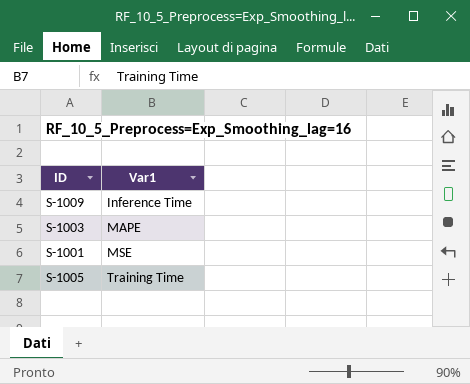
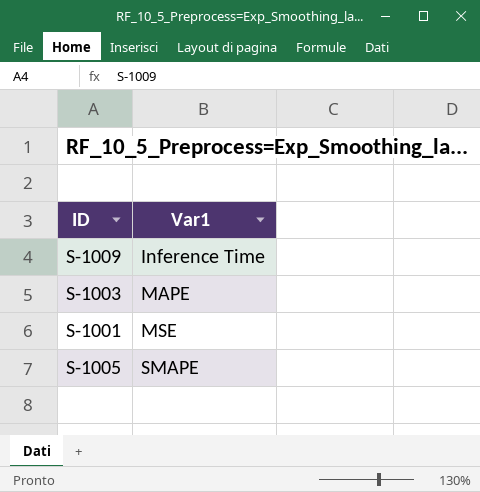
S-1005 | Var1: Training Time -> SMAPE

